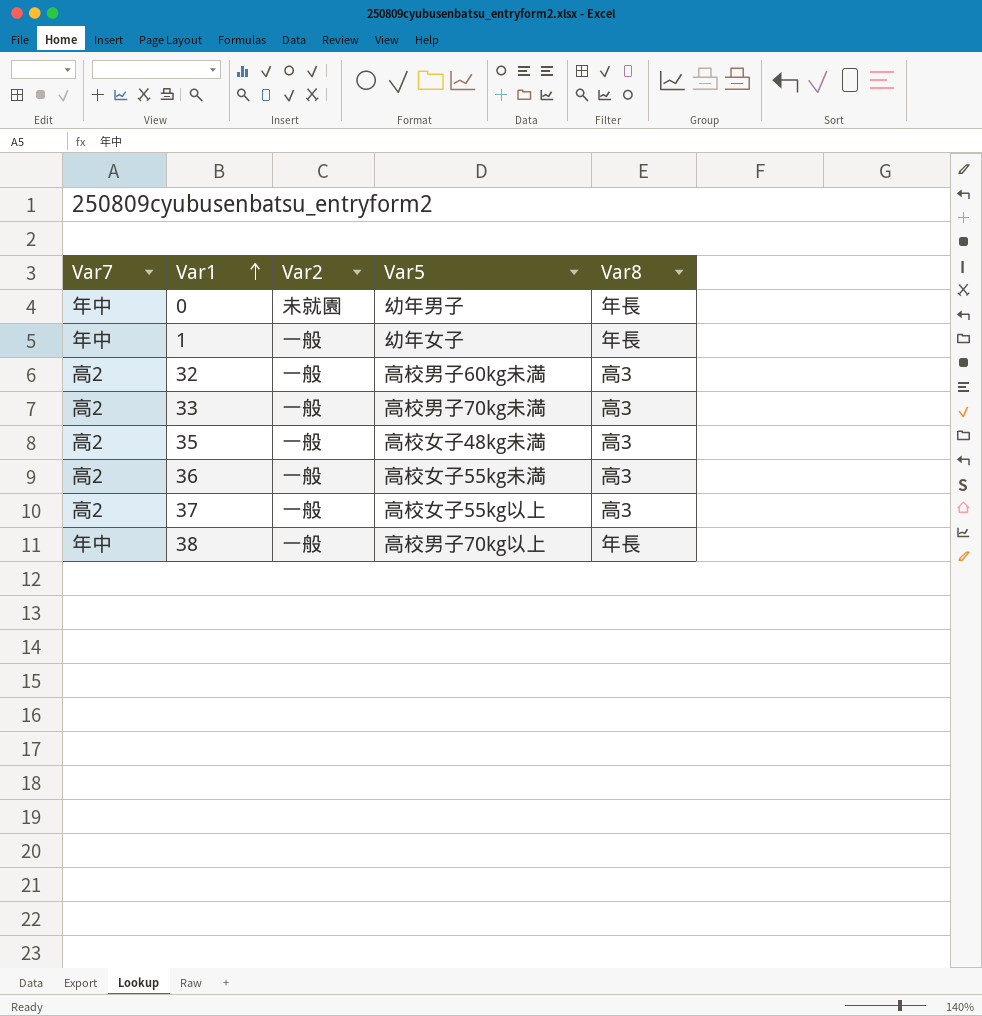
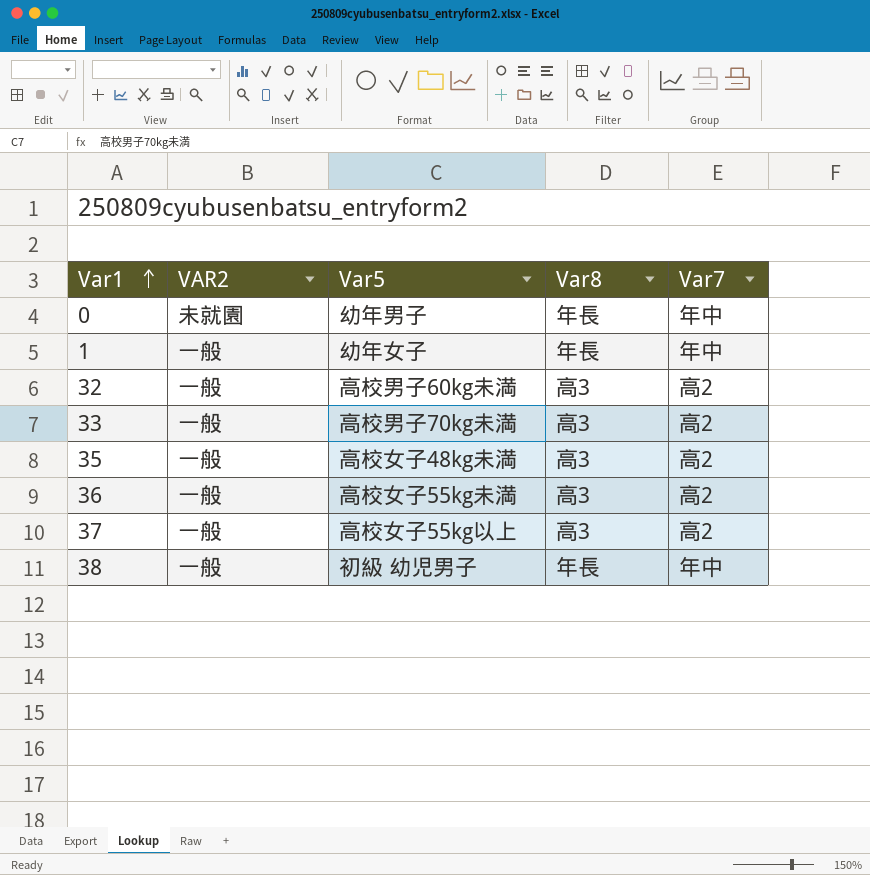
column name: Var2 -> VAR2
column Var7 | position: 1 -> 5
38 | Var5: 高校男子70kg以上 -> 初級 幼児男子

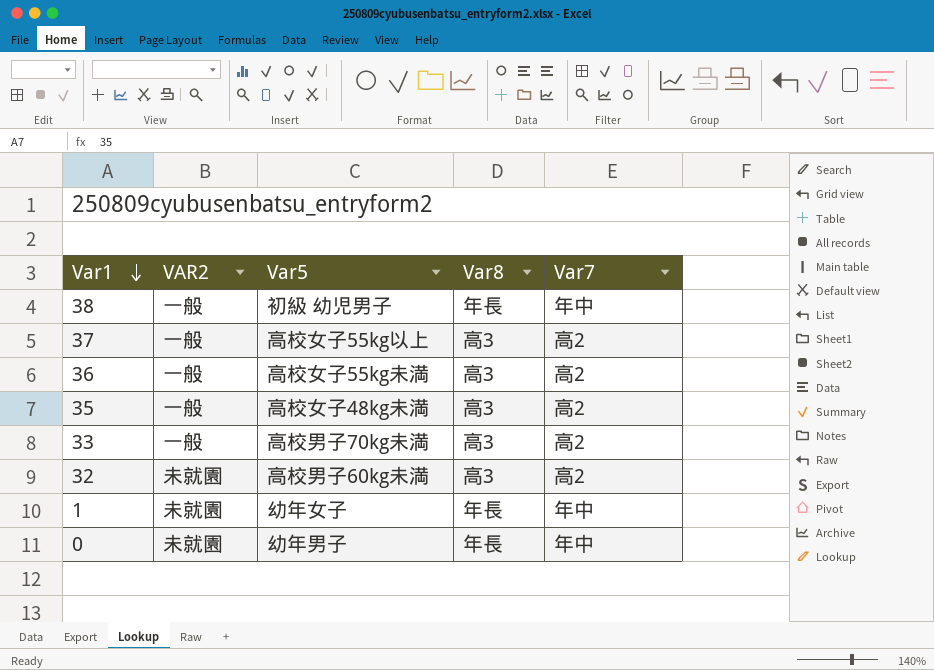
row order: Var1 ascending -> Var1 descending
32 | VAR2: 一般 -> 未就園
1 | VAR2: 一般 -> 未就園

